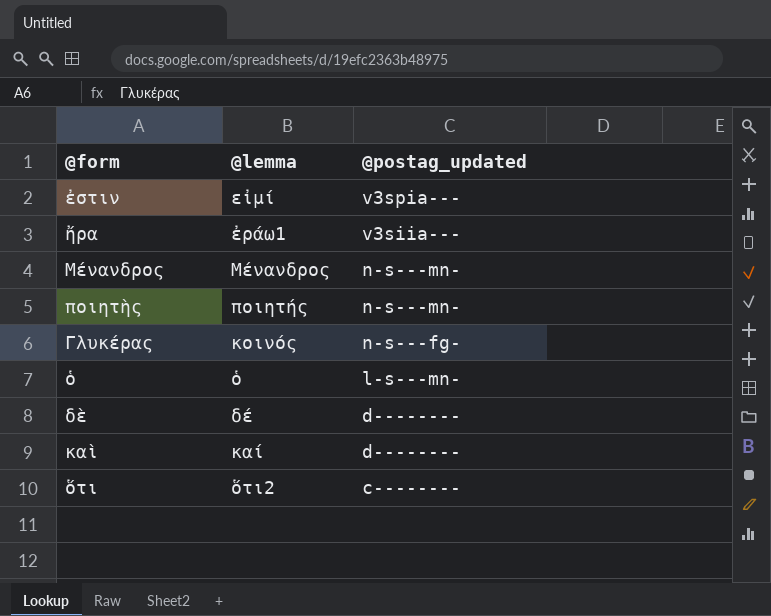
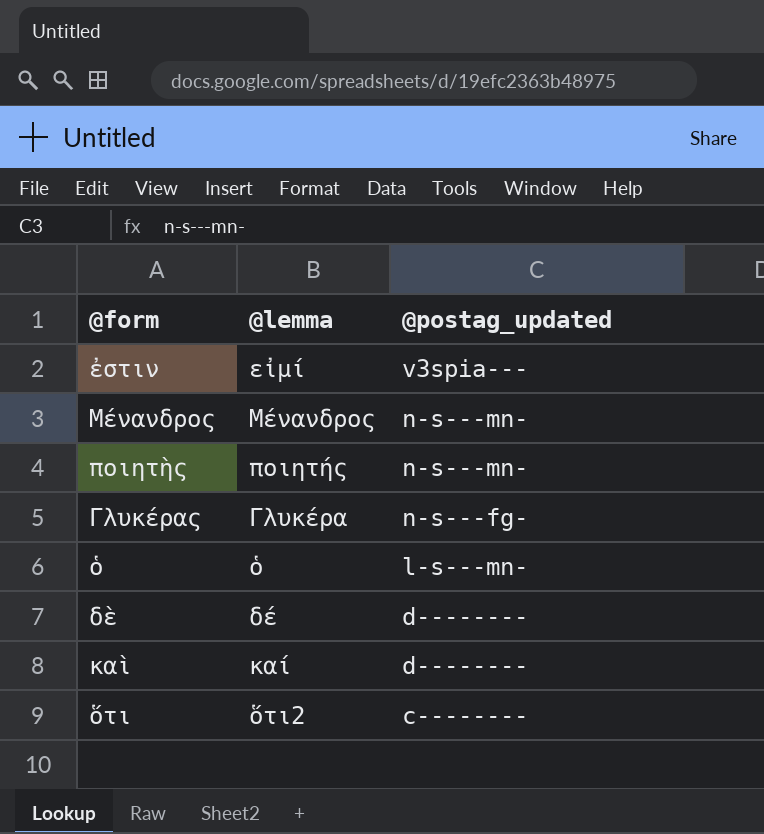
row ἤρα: ἐράω1 | v3siia--- -> none
Γλυκέρας | @lemma: κοινός -> Γλυκέρα

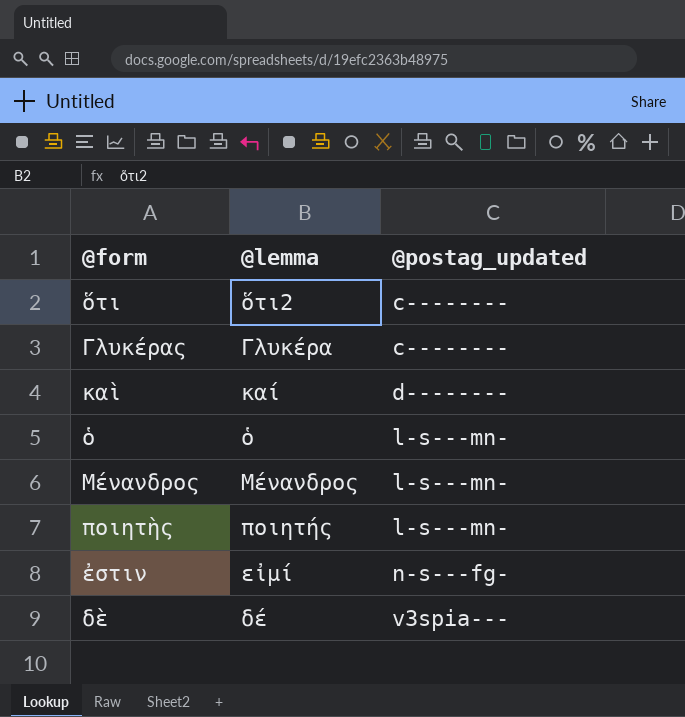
row order: @postag_updated descending -> @postag_updated ascending
Γλυκέρας | @postag_updated: n-s---fg- -> c--------
Μένανδρος | @postag_updated: n-s---mn- -> l-s---mn-
ποιητὴς | @postag_updated: n-s---mn- -> l-s---mn-
ἐστιν | @postag_updated: v3spia--- -> n-s---fg-
δὲ | @postag_updated: d-------- -> v3spia---

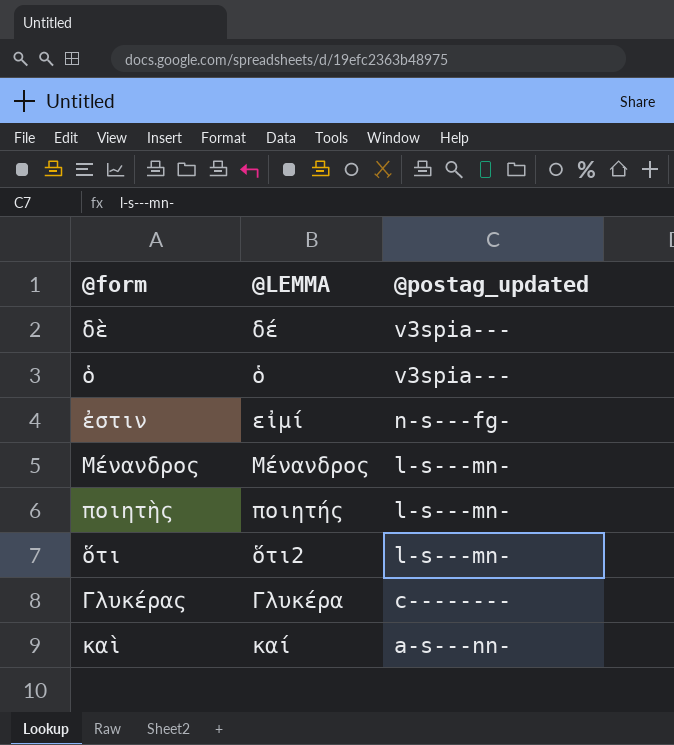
row order: @postag_updated ascending -> @postag_updated descending
column name: @lemma -> @LEMMA
ὁ | @postag_updated: l-s---mn- -> v3spia---
ὅτι | @postag_updated: c-------- -> l-s---mn-
καὶ | @postag_updated: d-------- -> a-s---nn-

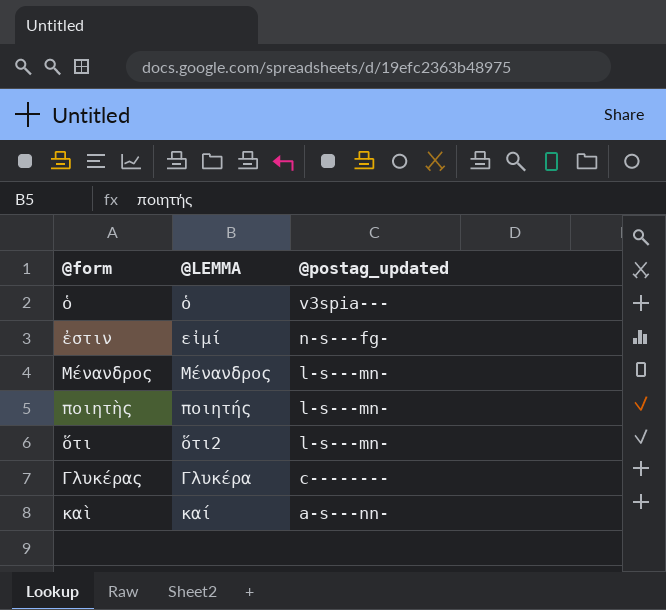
row δὲ: δέ | v3spia--- -> none

